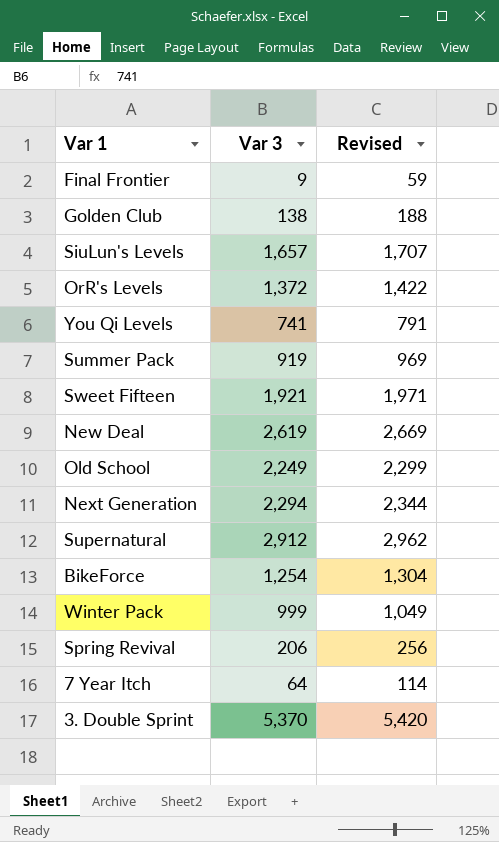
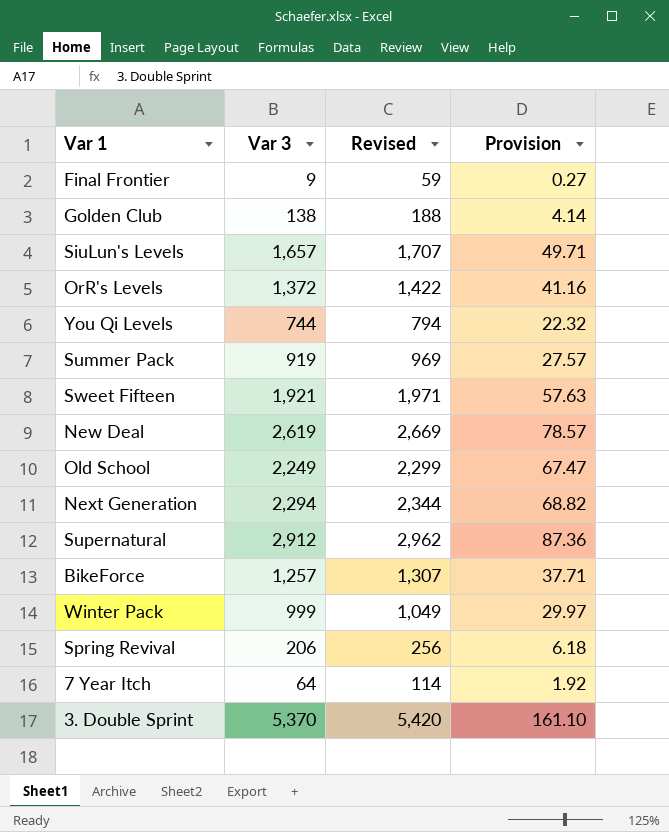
column Provision | formula: none -> [Var 3] * 0.03
You Qi Levels | Var 3: 741 -> 744
You Qi Levels | Revised: 791 -> 794
BikeForce | Var 3: 1,254 -> 1,257
BikeForce | Revised: 1,304 -> 1,307

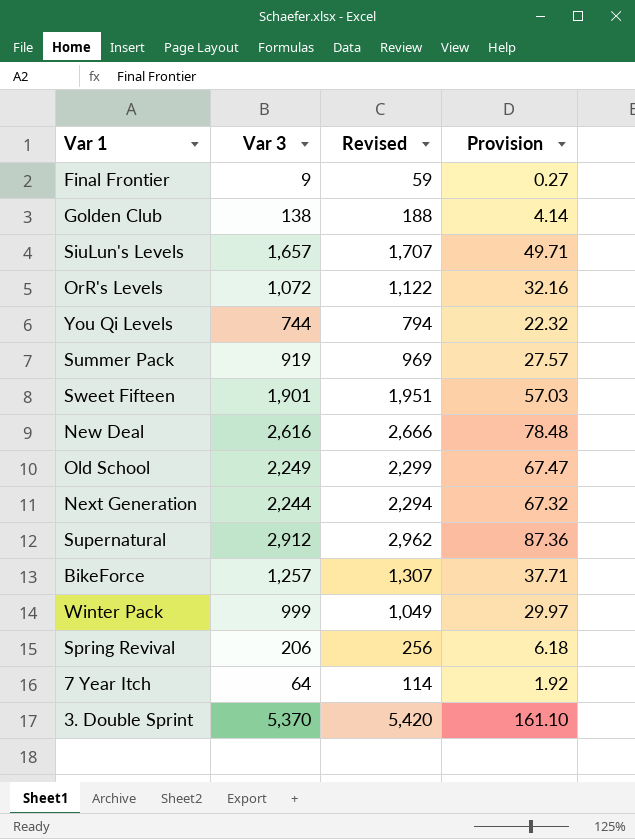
OrR's Levels | Var 3: 1,372 -> 1,072
OrR's Levels | Revised: 1,422 -> 1,122
OrR's Levels | Provision: 41.16 -> 32.16
Sweet Fifteen | Var 3: 1,921 -> 1,901
Sweet Fifteen | Revised: 1,971 -> 1,951
Sweet Fifteen | Provision: 57.63 -> 57.03
New Deal | Var 3: 2,619 -> 2,616
New Deal | Revised: 2,669 -> 2,666
New Deal | Provision: 78.57 -> 78.48
Next Generation | Var 3: 2,294 -> 2,244
Next Generation | Revised: 2,344 -> 2,294
Next Generation | Provision: 68.82 -> 67.32

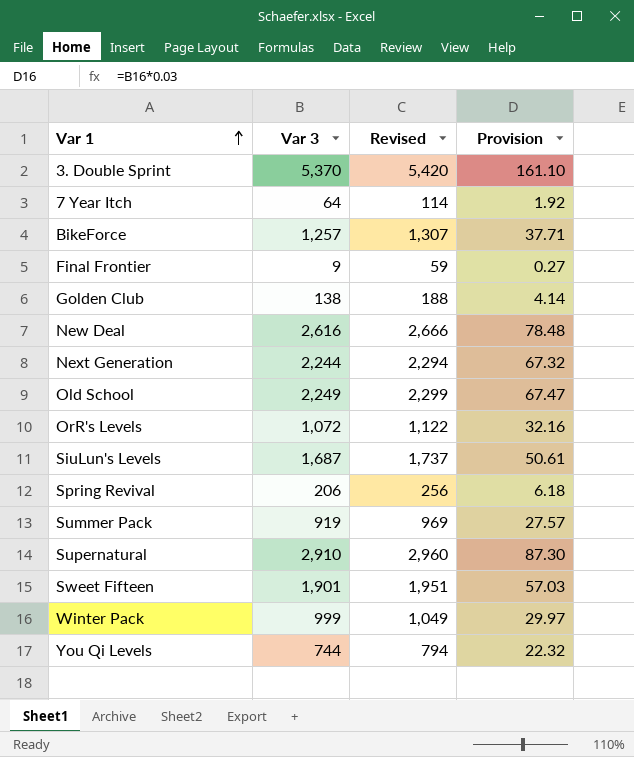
row order: none -> Var 1 ascending
SiuLun's Levels | Var 3: 1,657 -> 1,687
SiuLun's Levels | Revised: 1,707 -> 1,737
SiuLun's Levels | Provision: 49.71 -> 50.61
Supernatural | Var 3: 2,912 -> 2,910
Supernatural | Revised: 2,962 -> 2,960
Supernatural | Provision: 87.36 -> 87.30

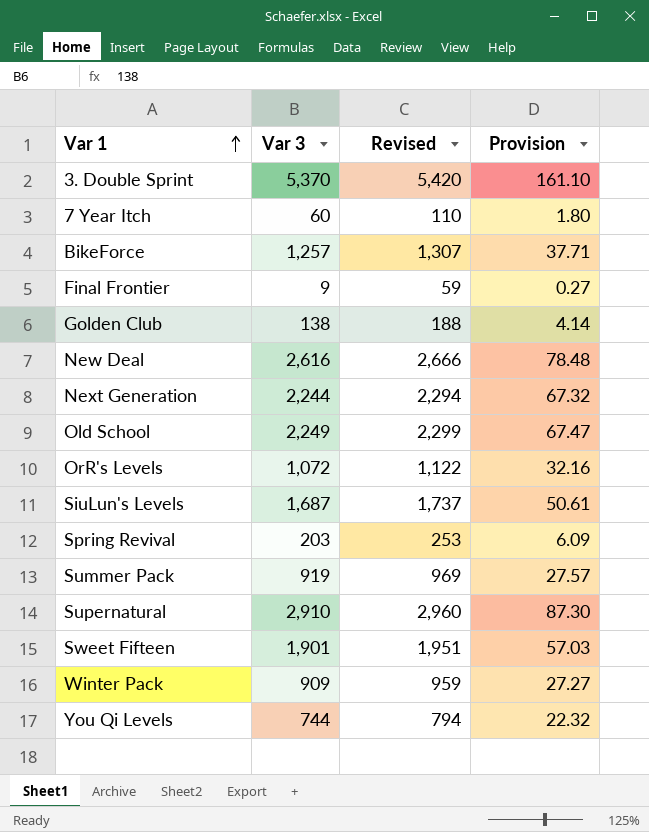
7 Year Itch | Var 3: 64 -> 60
7 Year Itch | Revised: 114 -> 110
7 Year Itch | Provision: 1.92 -> 1.80
Spring Revival | Var 3: 206 -> 203
Spring Revival | Revised: 256 -> 253
Spring Revival | Provision: 6.18 -> 6.09
Winter Pack | Var 3: 999 -> 909
Winter Pack | Revised: 1,049 -> 959
Winter Pack | Provision: 29.97 -> 27.27

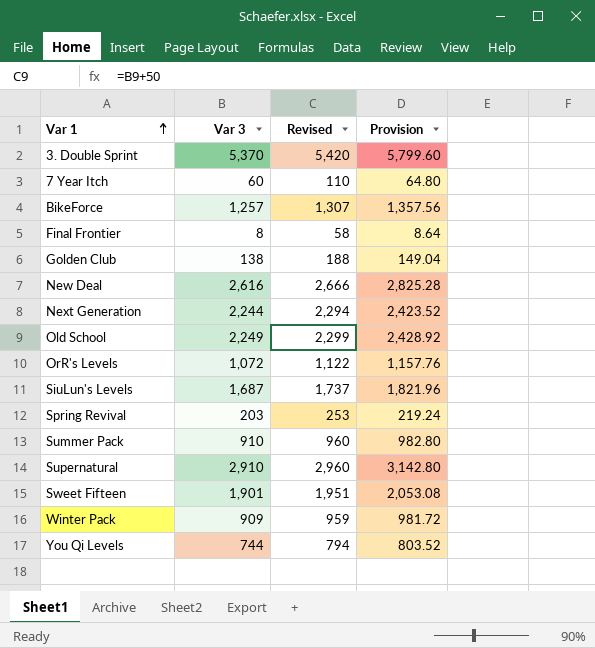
column Provision | formula: [Var 3] * 0.03 -> [Var 3] * 1.08
Final Frontier | Var 3: 9 -> 8
Final Frontier | Revised: 59 -> 58
Summer Pack | Var 3: 919 -> 910
Summer Pack | Revised: 969 -> 960

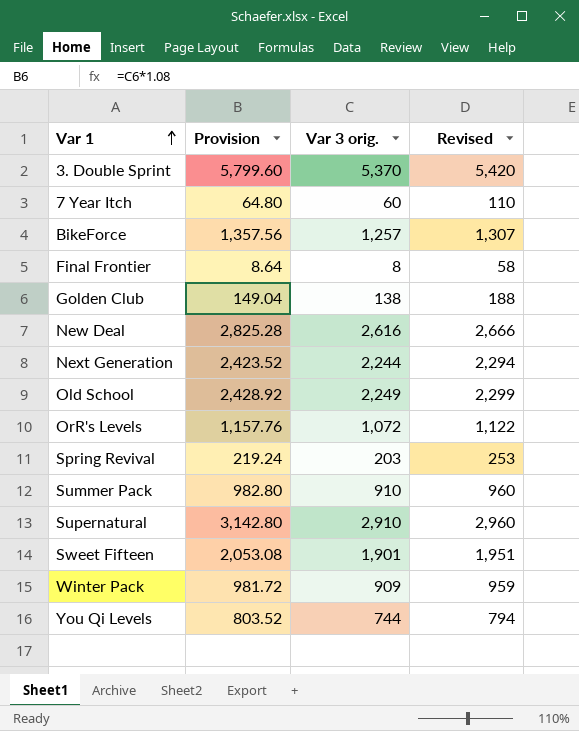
column Provision | position: 4 -> 2
column name: Var 3 -> Var 3 orig.
row SiuLun's Levels: 1,687 | 1,737 | 1,821.96 -> none

